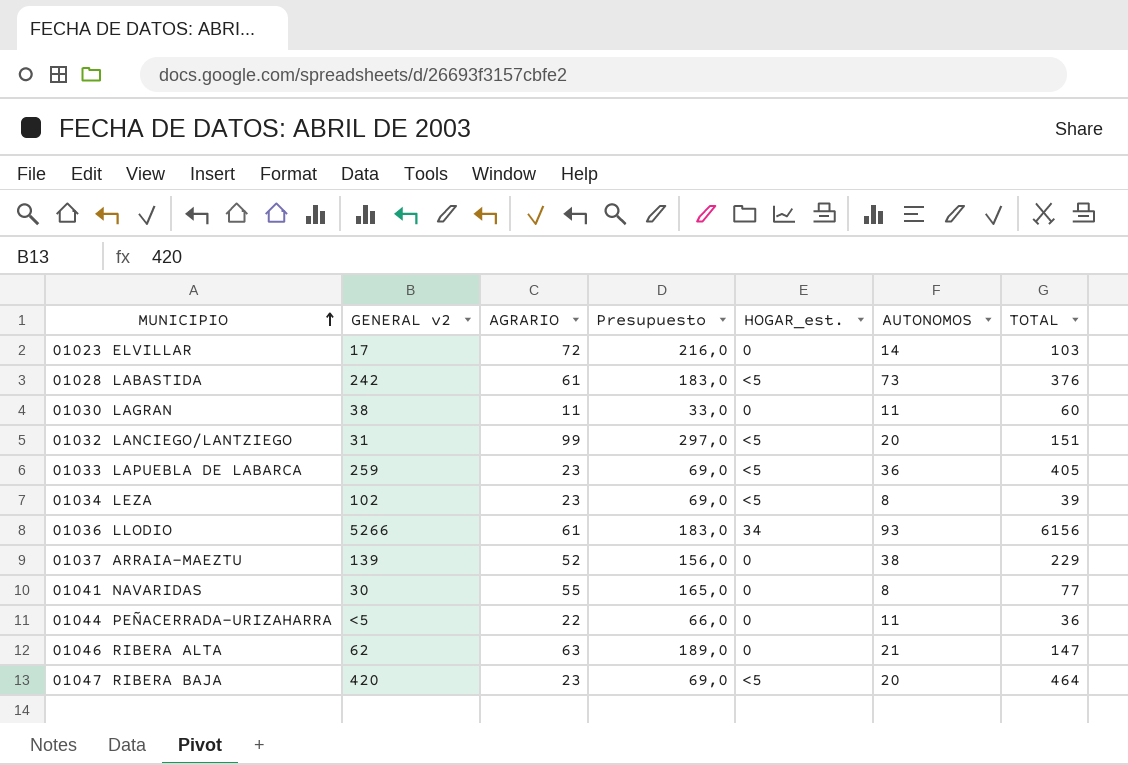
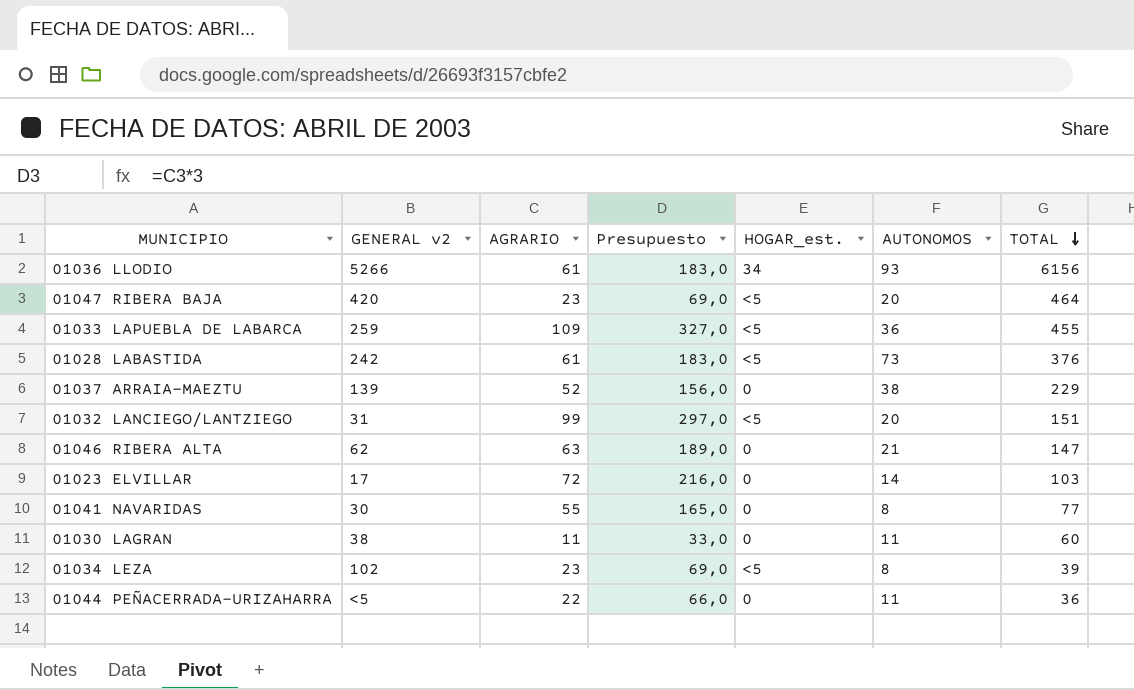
row order: MUNICIPIO ascending -> TOTAL descending
01033 LAPUEBLA DE LABARCA | AGRARIO: 23 -> 109
01033 LAPUEBLA DE LABARCA | Presupuesto: 69,0 -> 327,0
01033 LAPUEBLA DE LABARCA | TOTAL: 405 -> 455

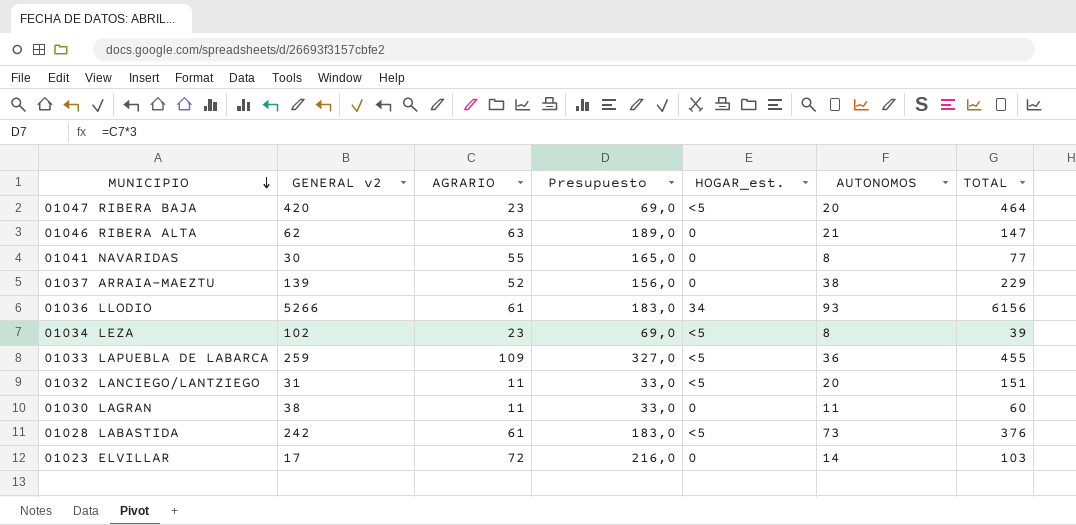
row order: TOTAL descending -> MUNICIPIO descending
row 01044 PEÑACERRADA-URIZAHARRA: <5 | 22 | 66,0 | 0 | 11 | 36 -> none
01032 LANCIEGO/LANTZIEGO | AGRARIO: 99 -> 11
01032 LANCIEGO/LANTZIEGO | Presupuesto: 297,0 -> 33,0

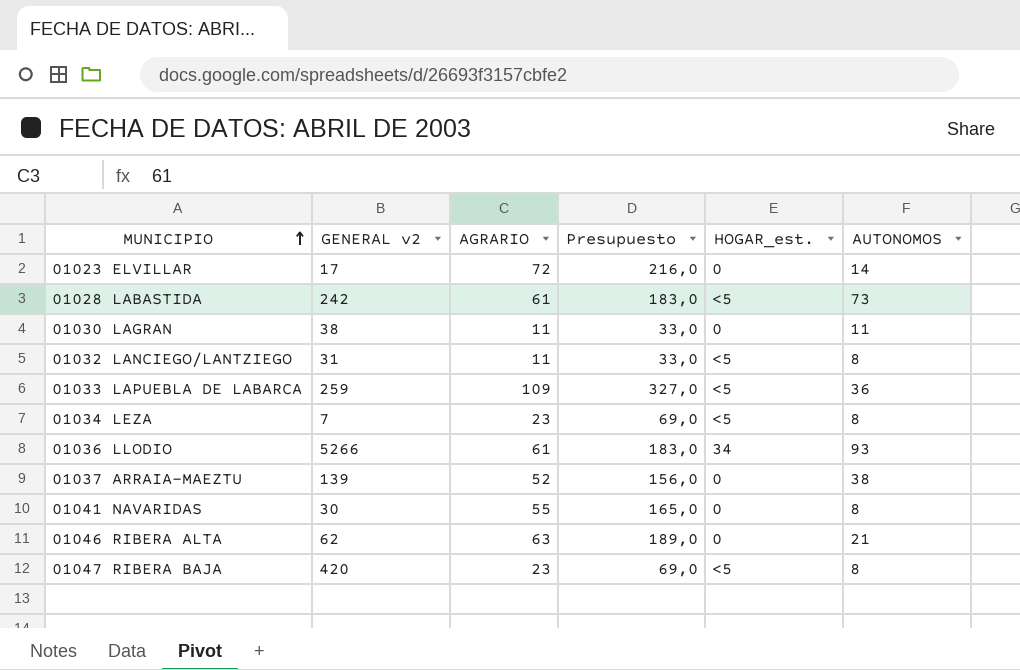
row order: MUNICIPIO descending -> MUNICIPIO ascending
column TOTAL | position: 7 -> none
01032 LANCIEGO/LANTZIEGO | AUTONOMOS: 20 -> 8
01034 LEZA | GENERAL v2: 102 -> 7
01047 RIBERA BAJA | AUTONOMOS: 20 -> 8

